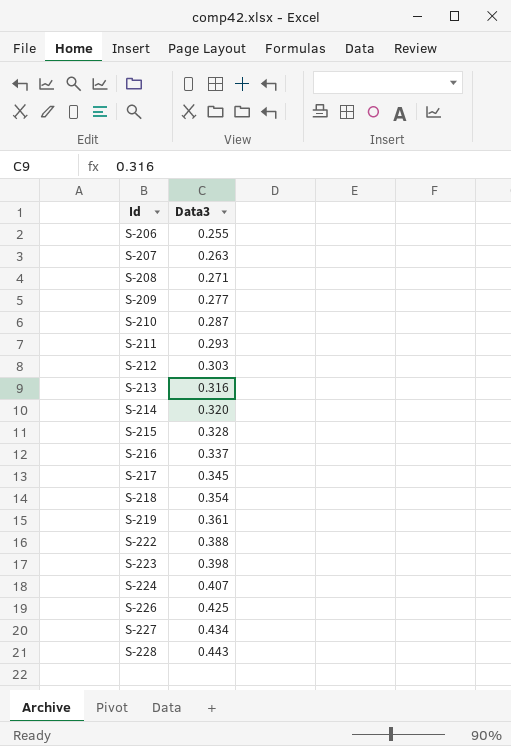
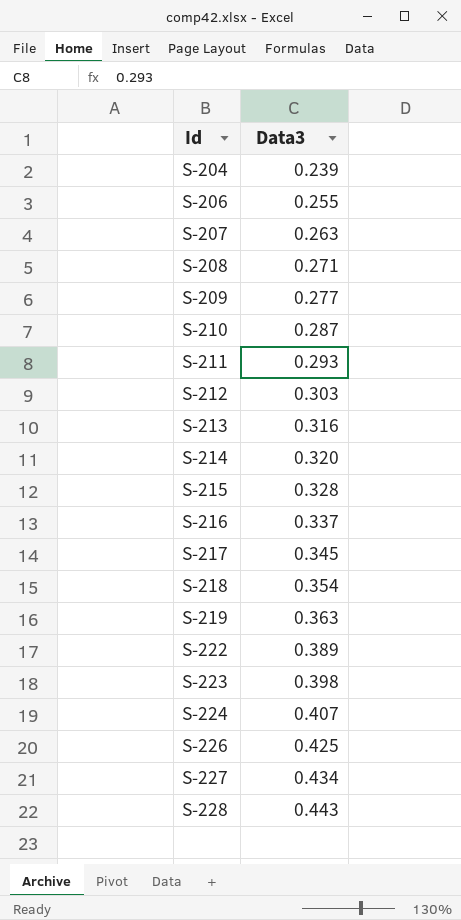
row S-204: none -> 0.239
S-219 | Data3: 0.361 -> 0.363
S-222 | Data3: 0.388 -> 0.389

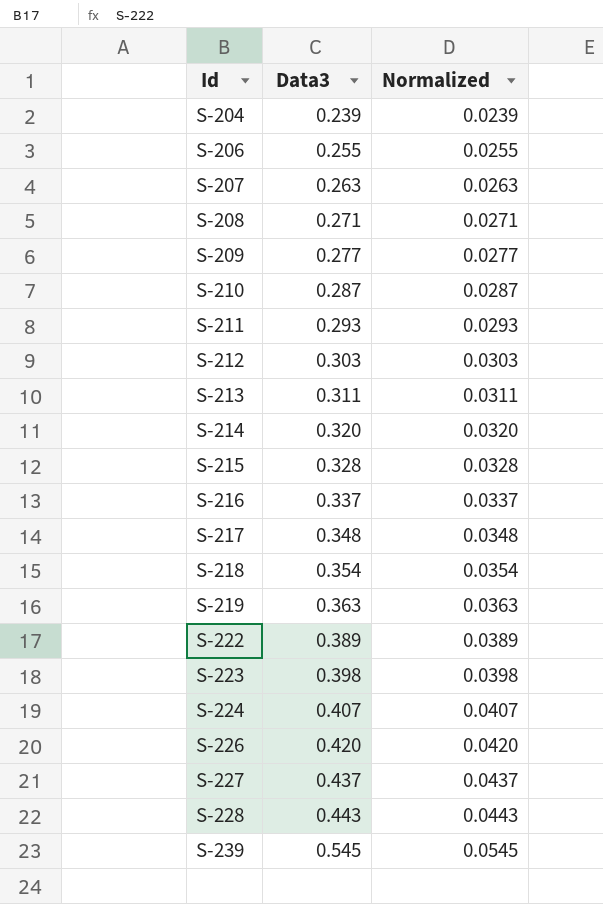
column Normalized | formula: none -> [Data3] * 0.1
S-213 | Data3: 0.316 -> 0.311
S-217 | Data3: 0.345 -> 0.348
S-226 | Data3: 0.425 -> 0.420
S-227 | Data3: 0.434 -> 0.437
row S-239: none -> 0.545 | 0.0545

